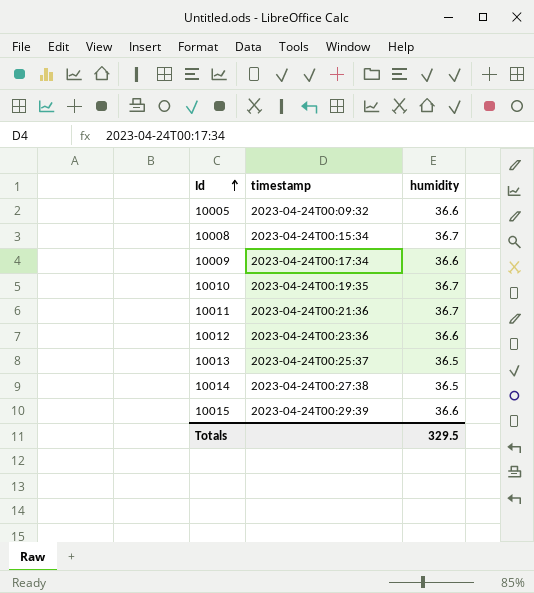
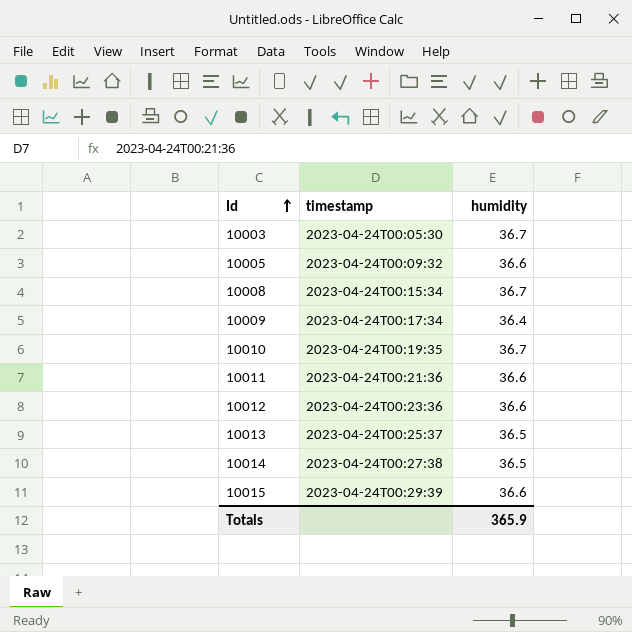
row 10003: none -> 2023-04-24T00:05:30 | 36.7
10009 | humidity: 36.6 -> 36.4
10011 | humidity: 36.7 -> 36.6
Totals | humidity: 329.5 -> 365.9

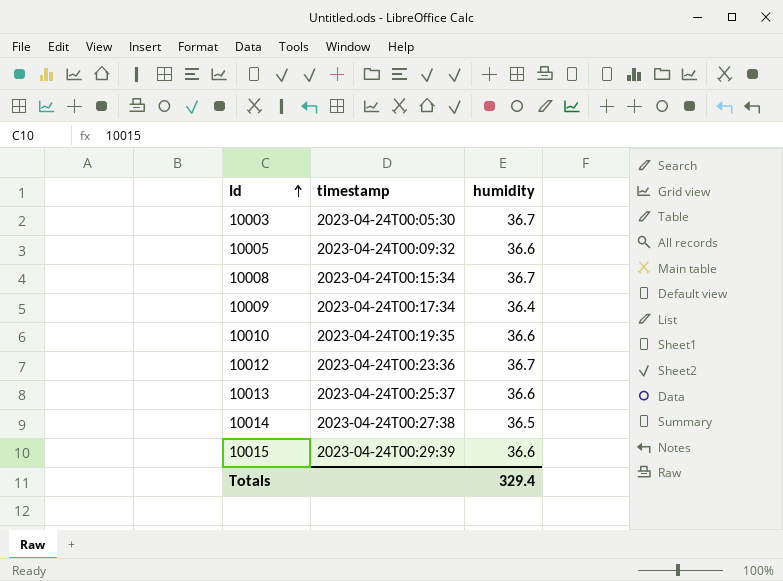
row 10011: 2023-04-24T00:21:36 | 36.6 -> none
10010 | humidity: 36.7 -> 36.6
10012 | humidity: 36.6 -> 36.7
10013 | humidity: 36.5 -> 36.6
Totals | humidity: 365.9 -> 329.4

